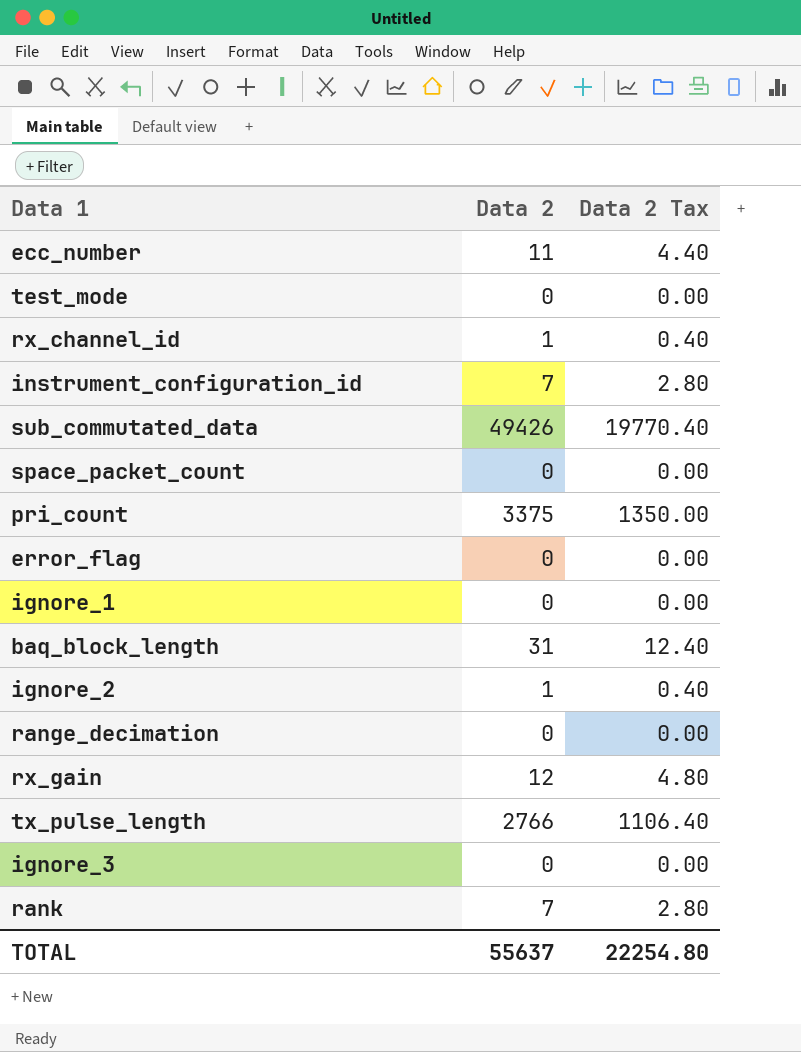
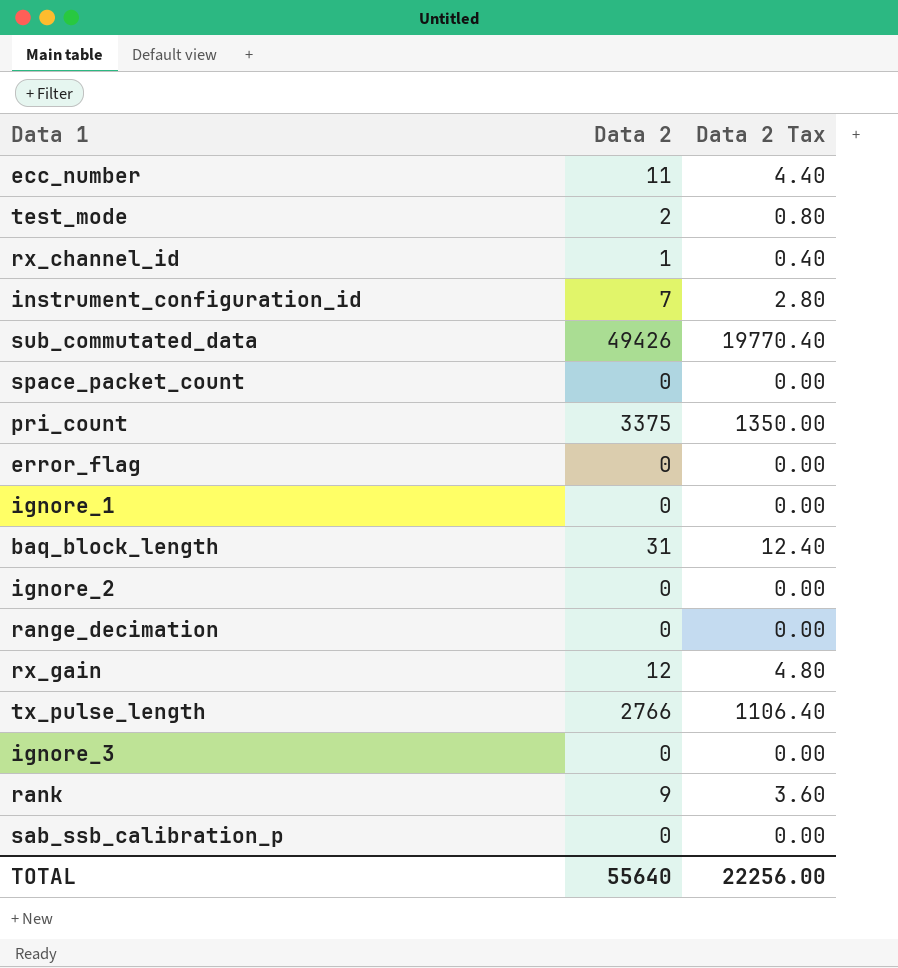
test_mode | Data 2: 0 -> 2
test_mode | Data 2 Tax: 0.00 -> 0.80
ignore_2 | Data 2: 1 -> 0
ignore_2 | Data 2 Tax: 0.40 -> 0.00
rank | Data 2: 7 -> 9
rank | Data 2 Tax: 2.80 -> 3.60
row sab_ssb_calibration_p: none -> 0 | 0.00
TOTAL | Data 2: 55637 -> 55640
TOTAL | Data 2 Tax: 22254.80 -> 22256.00

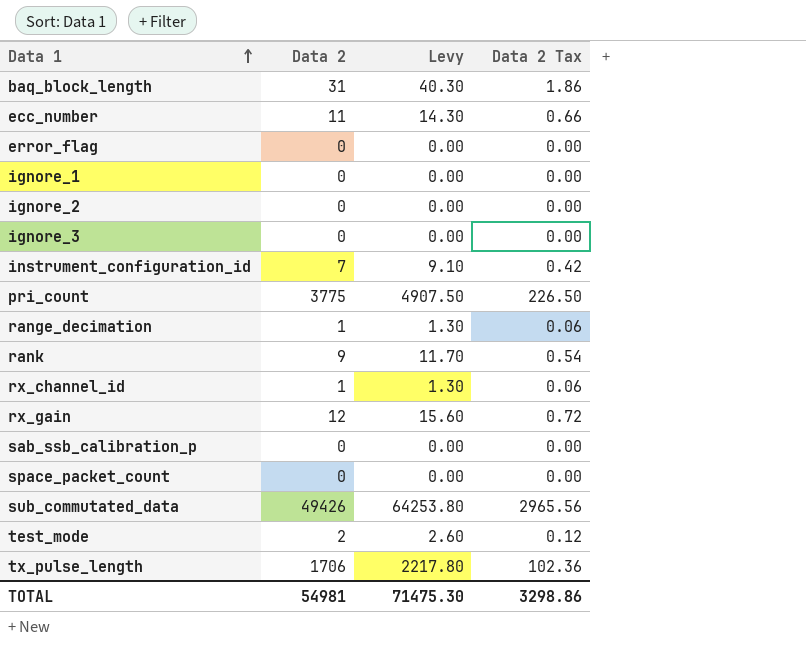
row order: none -> Data 1 ascending
column Levy | formula: none -> [Data 2] * 1.3
column Data 2 Tax | formula: [Data 2] * 0.4 -> [Data 2] * 0.06
pri_count | Data 2: 3375 -> 3775
range_decimation | Data 2: 0 -> 1
tx_pulse_length | Data 2: 2766 -> 1706
TOTAL | Data 2: 55640 -> 54981
TOTAL | Data 2 Tax: 22256.00 -> 3298.86

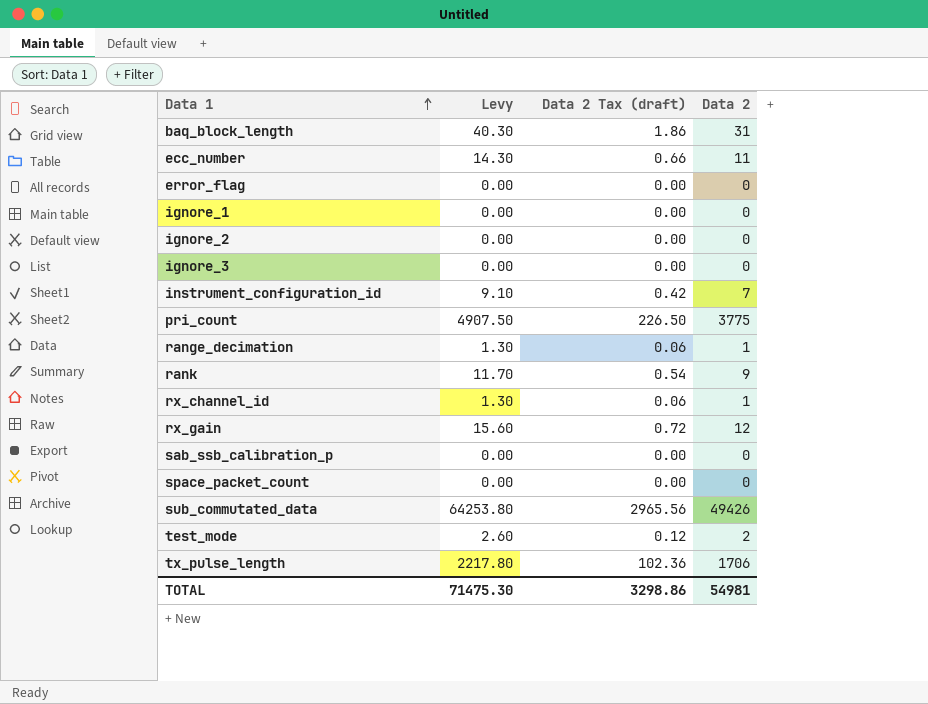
column name: Data 2 Tax -> Data 2 Tax (draft)
column Data 2 | position: 2 -> 4

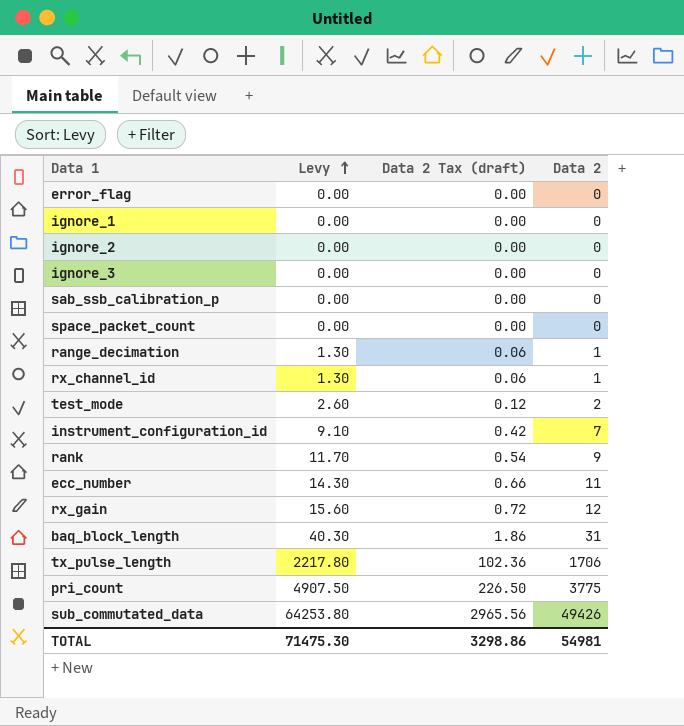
row order: Data 1 ascending -> Levy ascending

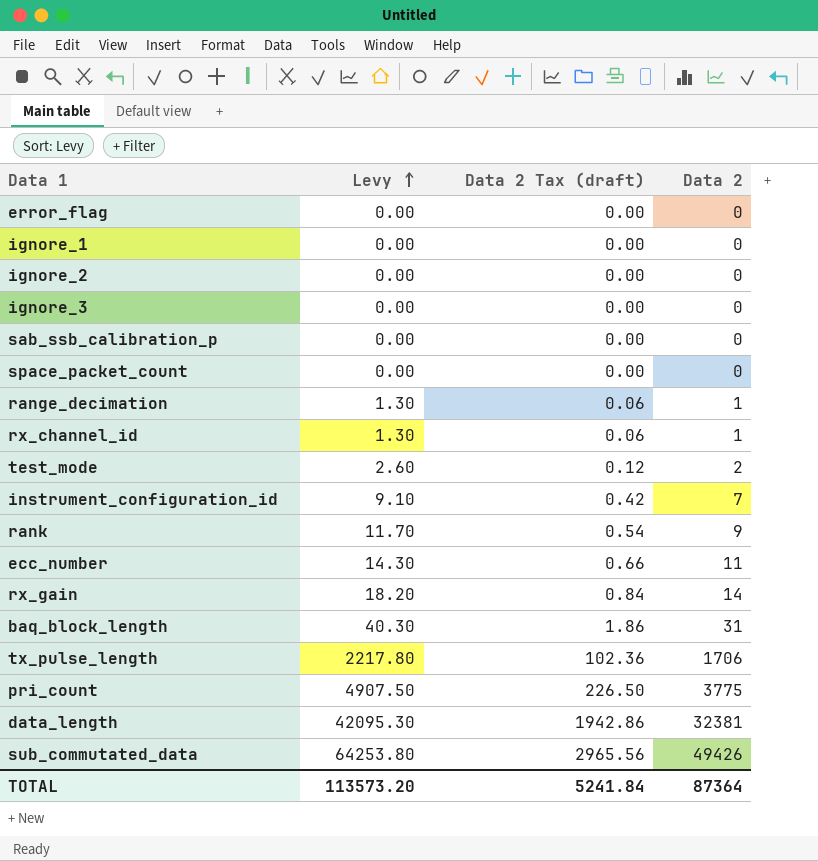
rx_gain | Levy: 15.60 -> 18.20
rx_gain | Data 2 Tax (draft): 0.72 -> 0.84
rx_gain | Data 2: 12 -> 14
row data_length: none -> 42095.30 | 1942.86 | 32381
TOTAL | Levy: 71475.30 -> 113573.20
TOTAL | Data 2 Tax (draft): 3298.86 -> 5241.84
TOTAL | Data 2: 54981 -> 87364

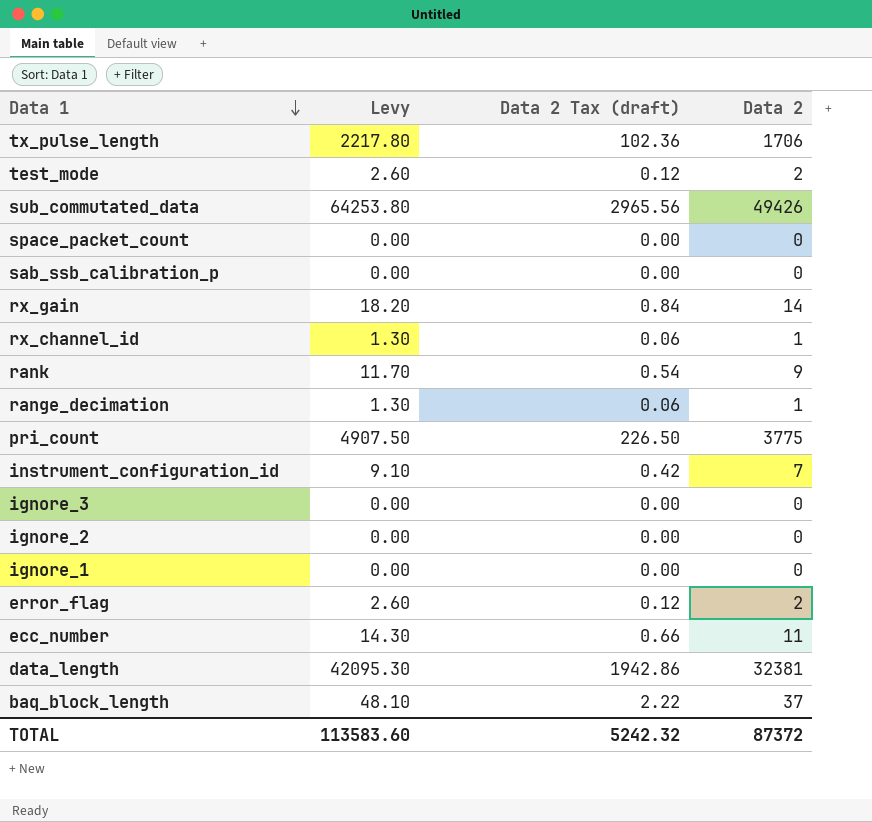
row order: Levy ascending -> Data 1 descending
error_flag | Levy: 0.00 -> 2.60
error_flag | Data 2 Tax (draft): 0.00 -> 0.12
error_flag | Data 2: 0 -> 2
baq_block_length | Levy: 40.30 -> 48.10
baq_block_length | Data 2 Tax (draft): 1.86 -> 2.22
baq_block_length | Data 2: 31 -> 37
TOTAL | Levy: 113573.20 -> 113583.60
TOTAL | Data 2 Tax (draft): 5241.84 -> 5242.32
TOTAL | Data 2: 87364 -> 87372

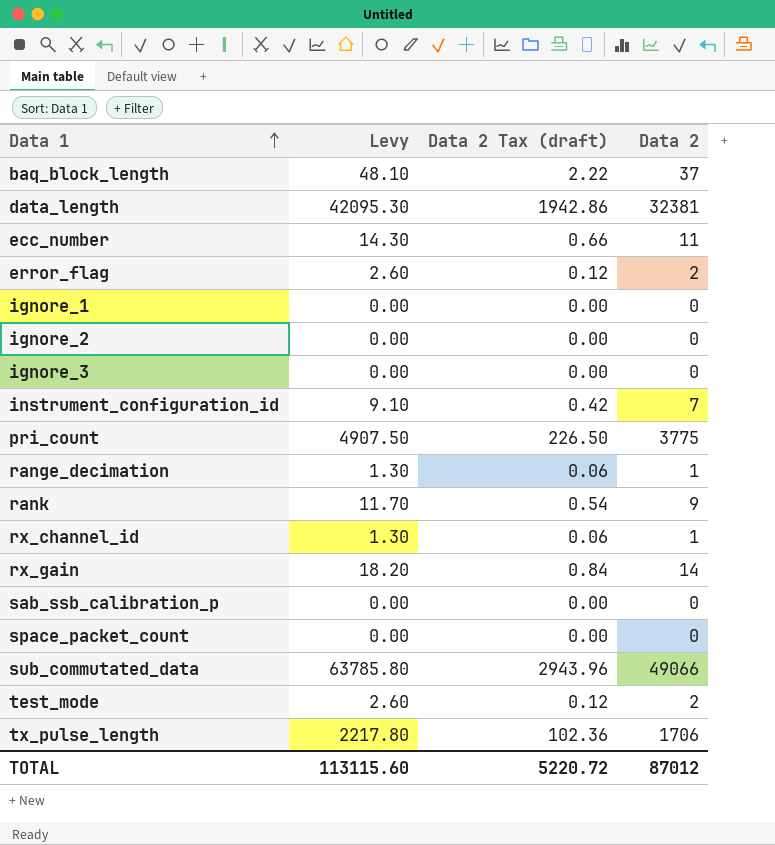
row order: Data 1 descending -> Data 1 ascending
sub_commutated_data | Levy: 64253.80 -> 63785.80
sub_commutated_data | Data 2 Tax (draft): 2965.56 -> 2943.96
sub_commutated_data | Data 2: 49426 -> 49066
TOTAL | Levy: 113583.60 -> 113115.60
TOTAL | Data 2 Tax (draft): 5242.32 -> 5220.72
TOTAL | Data 2: 87372 -> 87012

